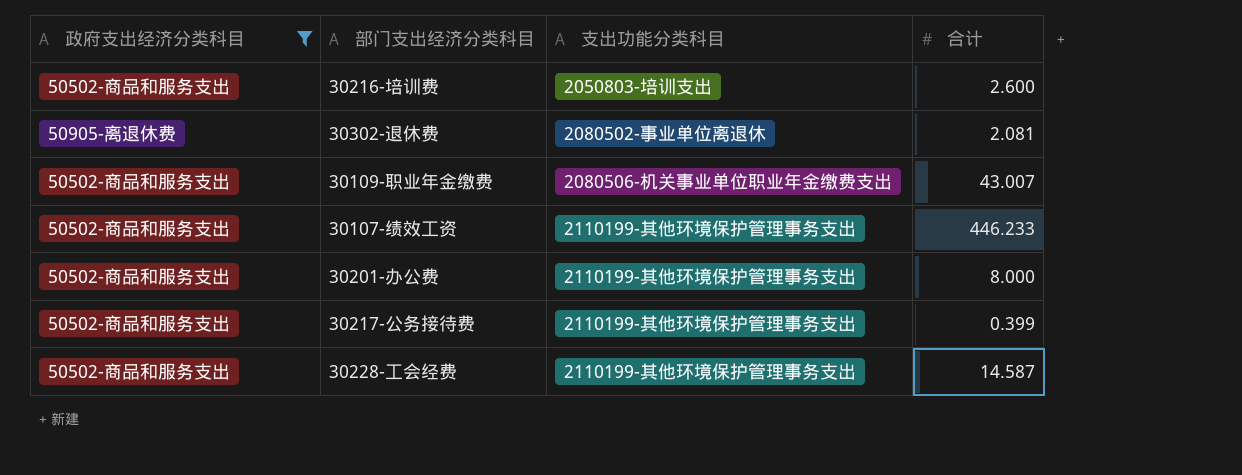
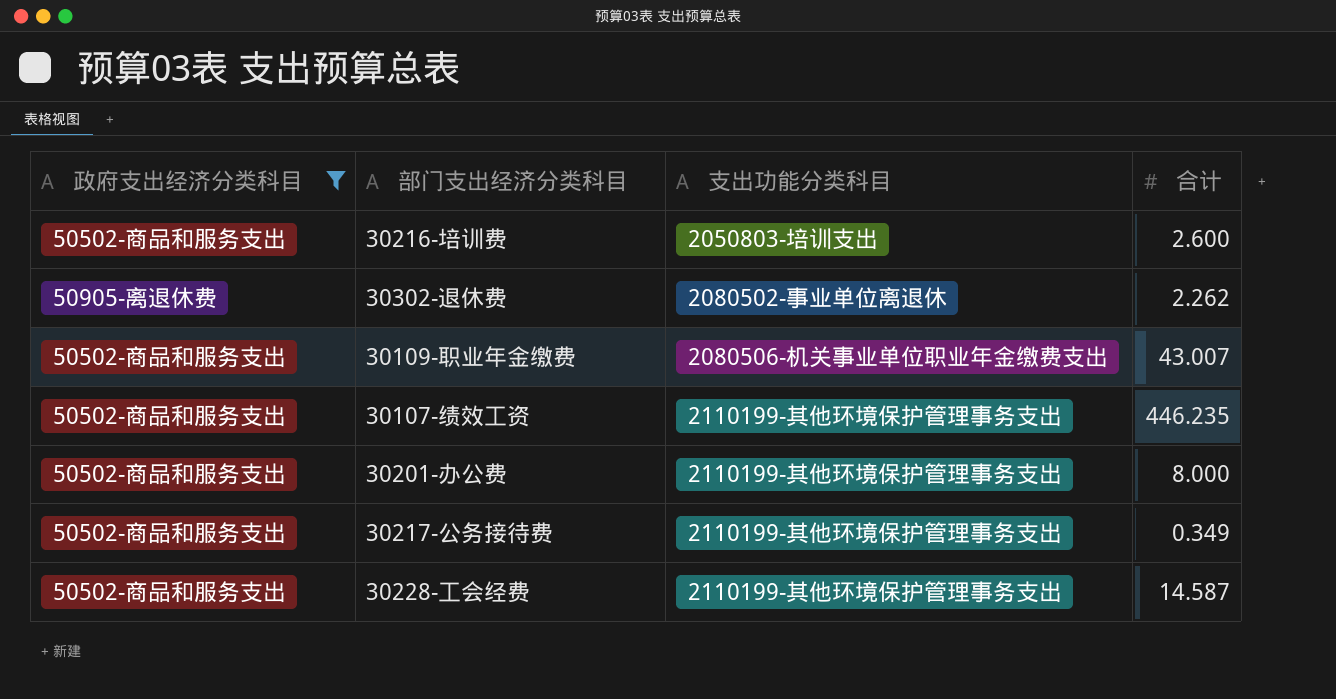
30302-退休费 | 合计: 2.081 -> 2.262
30107-绩效工资 | 合计: 446.233 -> 446.235
30217-公务接待费 | 合计: 0.399 -> 0.349

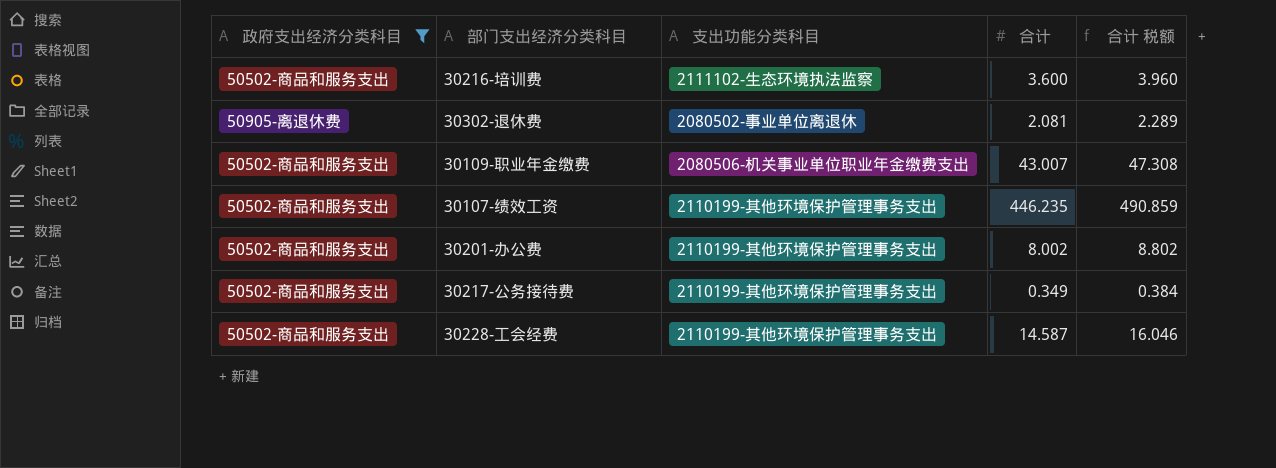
column 合计 税额 | formula: none -> [合计] * 1.1
30216-培训费 | 支出功能分类科目: 2050803-培训支出 -> 2111102-生态环境执法监察
30216-培训费 | 合计: 2.600 -> 3.600
30302-退休费 | 合计: 2.262 -> 2.081
30201-办公费 | 合计: 8.000 -> 8.002

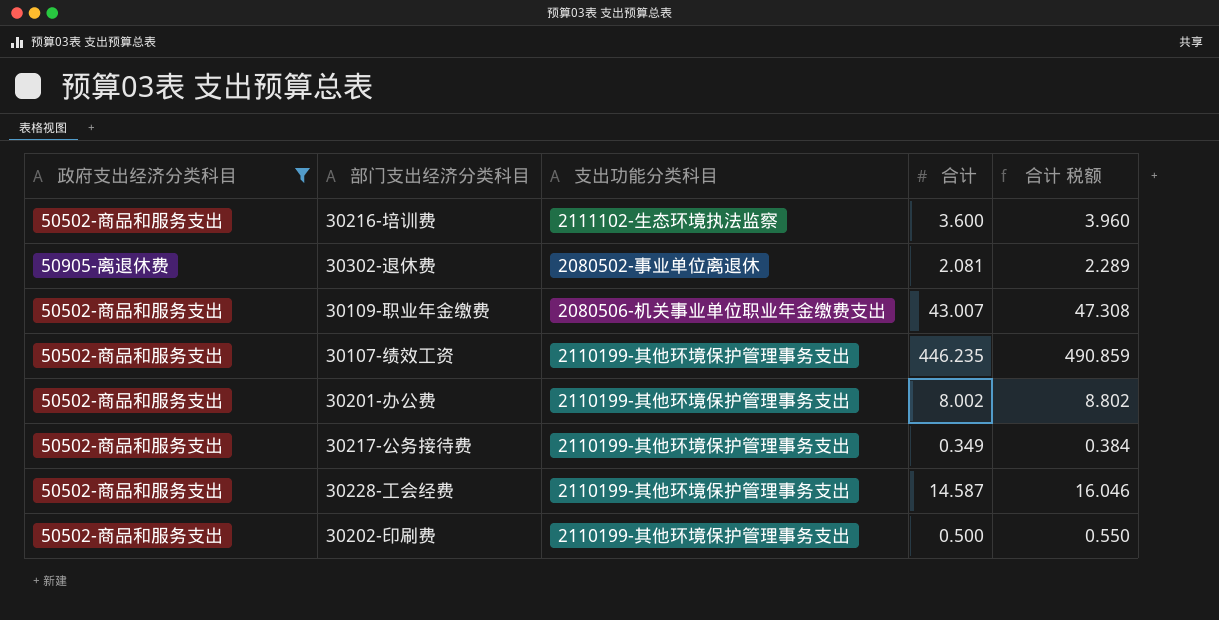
row 30202-印刷费: none -> 50502-商品和服务支出 | 2110199-其他环境保护管理事务支出 | 0.500 | 0.550

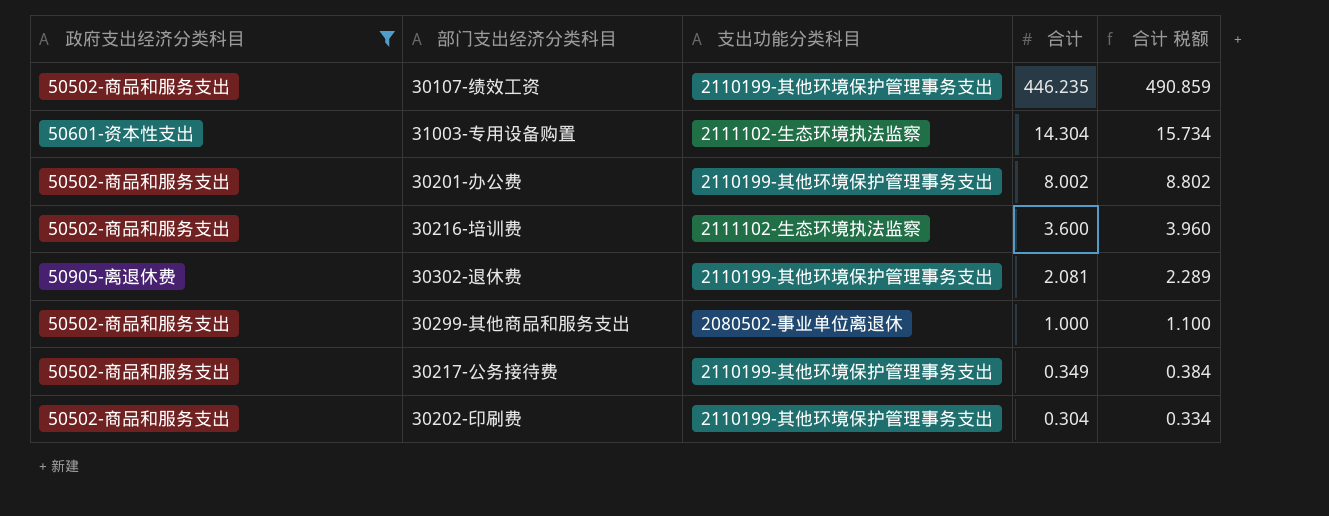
row order: none -> 合计 descending
row 30109-职业年金缴费: 50502-商品和服务支出 | 2080506-机关事业单位职业年金缴费支出 | 43.007 | 47.308 -> none
row 30228-工会经费: 50502-商品和服务支出 | 2110199-其他环境保护管理事务支出 | 14.587 | 16.046 -> none
row 31003-专用设备购置: none -> 50601-资本性支出 | 2111102-生态环境执法监察 | 14.304 | 15.734
30302-退休费 | 支出功能分类科目: 2080502-事业单位离退休 -> 2110199-其他环境保护管理事务支出
row 30299-其他商品和服务支出: none -> 50502-商品和服务支出 | 2080502-事业单位离退休 | 1.000 | 1.100
30202-印刷费 | 合计: 0.500 -> 0.304
30202-印刷费 | 合计 税额: 0.550 -> 0.334

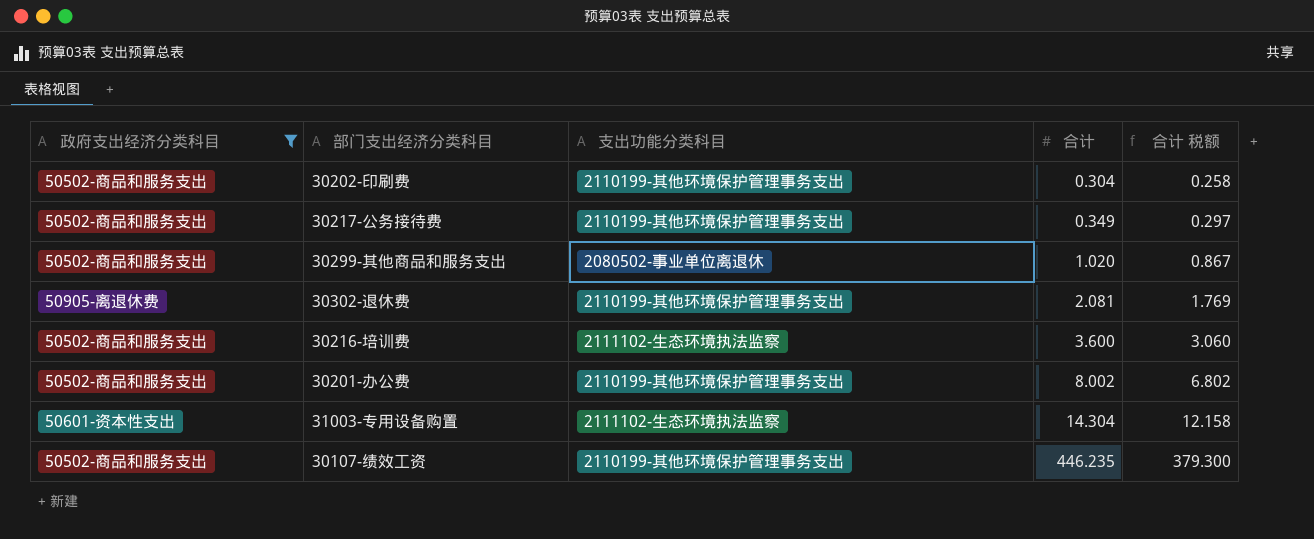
row order: 合计 descending -> 合计 ascending
column 合计 税额 | formula: [合计] * 1.1 -> [合计] * 0.85
30299-其他商品和服务支出 | 合计: 1.000 -> 1.020

